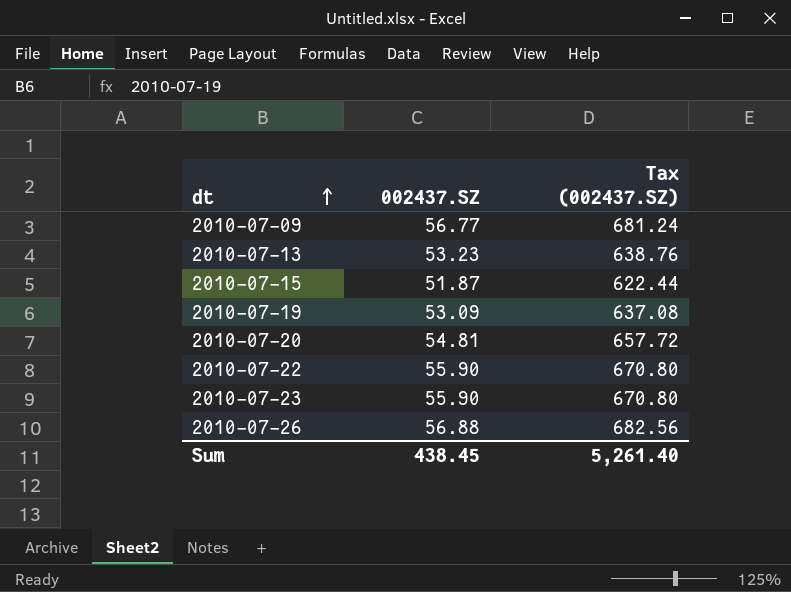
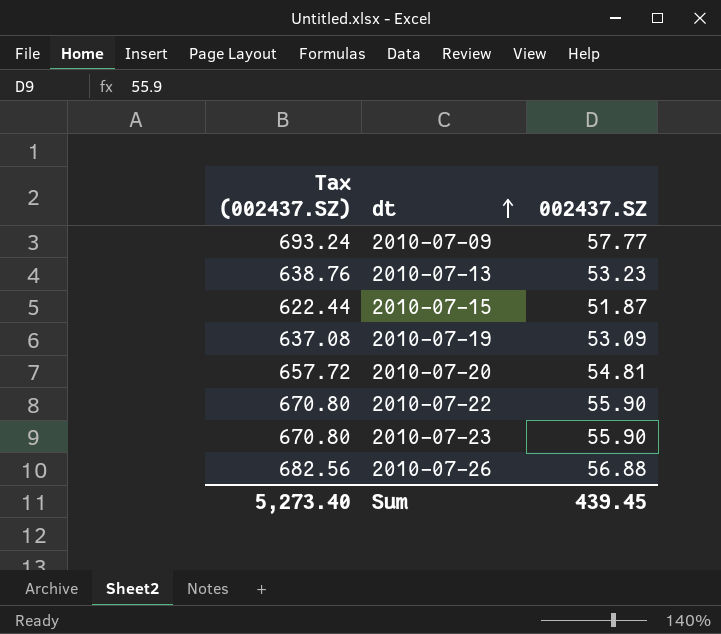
column Tax (002437.SZ) | position: 3 -> 1
2010-07-09 | Tax (002437.SZ): 681.24 -> 693.24
2010-07-09 | 002437.SZ: 56.77 -> 57.77
Sum | Tax (002437.SZ): 5,261.40 -> 5,273.40
Sum | 002437.SZ: 438.45 -> 439.45

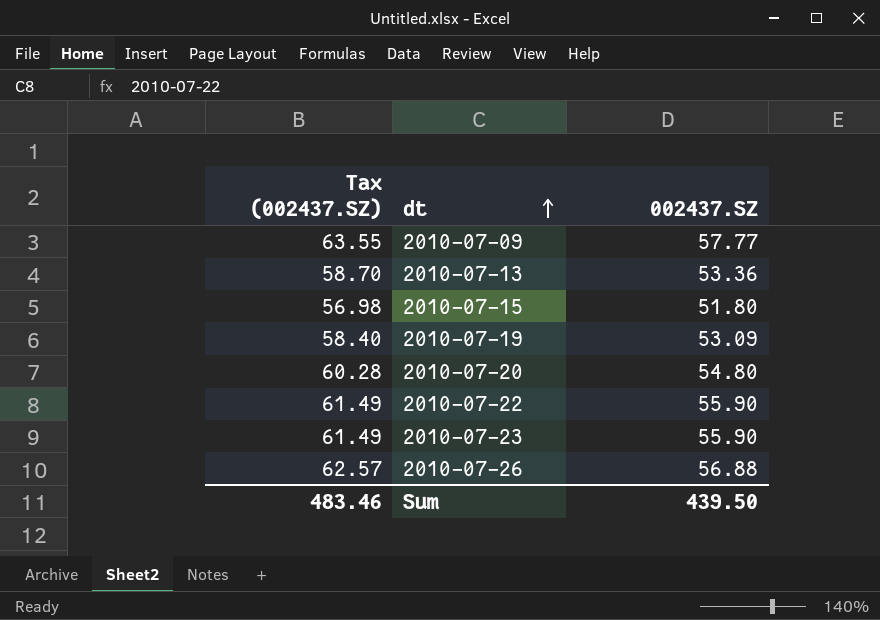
column Tax (002437.SZ) | formula: [002437.SZ] * 12 -> [002437.SZ] * 1.1
2010-07-13 | 002437.SZ: 53.23 -> 53.36
2010-07-15 | 002437.SZ: 51.87 -> 51.80
2010-07-20 | 002437.SZ: 54.81 -> 54.80
Sum | Tax (002437.SZ): 5,273.40 -> 483.46
Sum | 002437.SZ: 439.45 -> 439.50

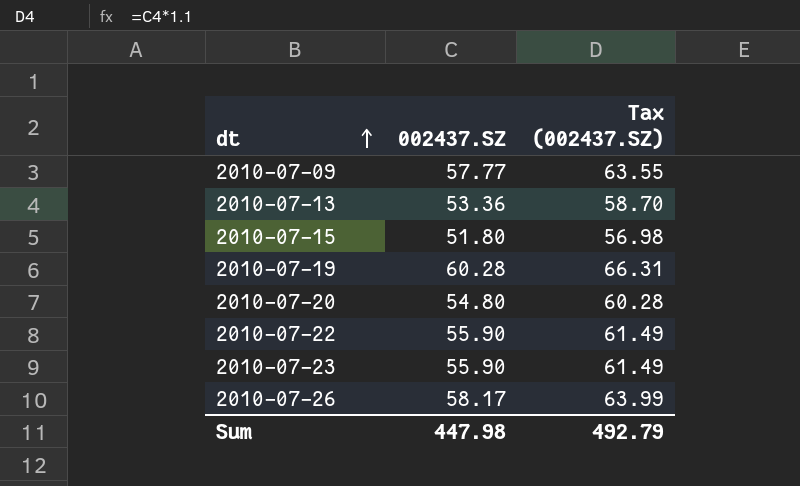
column Tax (002437.SZ) | position: 1 -> 3
2010-07-19 | 002437.SZ: 53.09 -> 60.28
2010-07-19 | Tax (002437.SZ): 58.40 -> 66.31
2010-07-26 | 002437.SZ: 56.88 -> 58.17
2010-07-26 | Tax (002437.SZ): 62.57 -> 63.99
Sum | 002437.SZ: 439.50 -> 447.98
Sum | Tax (002437.SZ): 483.46 -> 492.79

